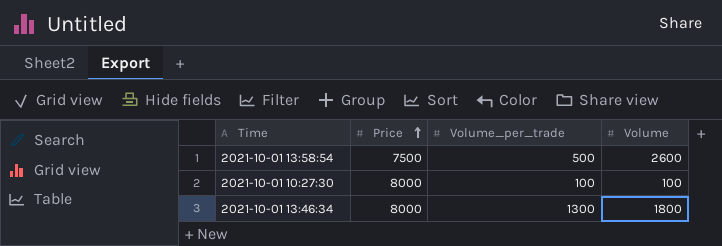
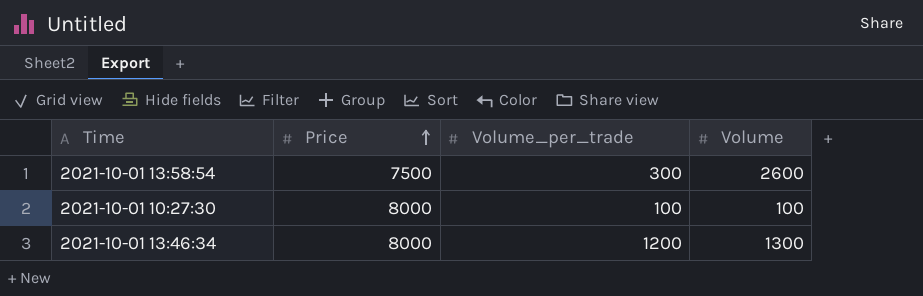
2021-10-01 13:58:54 | Volume_per_trade: 500 -> 300
2021-10-01 13:46:34 | Volume_per_trade: 1300 -> 1200
2021-10-01 13:46:34 | Volume: 1800 -> 1300

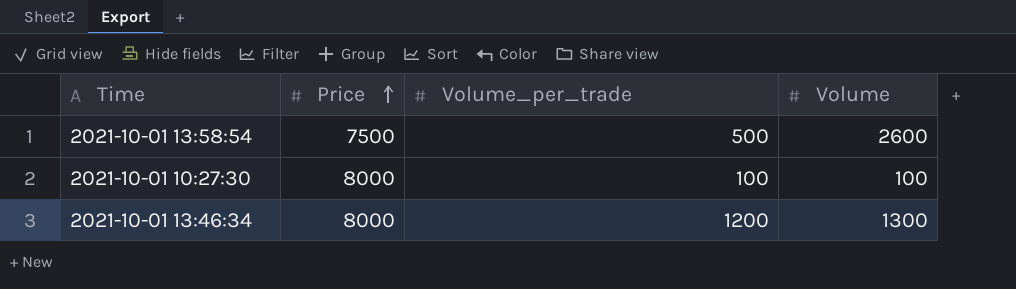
2021-10-01 13:58:54 | Volume_per_trade: 300 -> 500

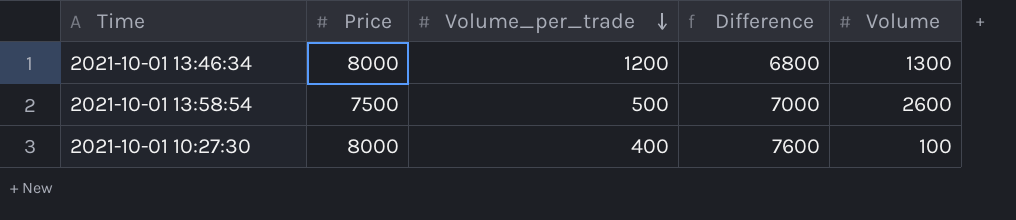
row order: Price ascending -> Volume_per_trade descending
column Difference | formula: none -> [Price] - [Volume_per_trade]
2021-10-01 10:27:30 | Volume_per_trade: 100 -> 400

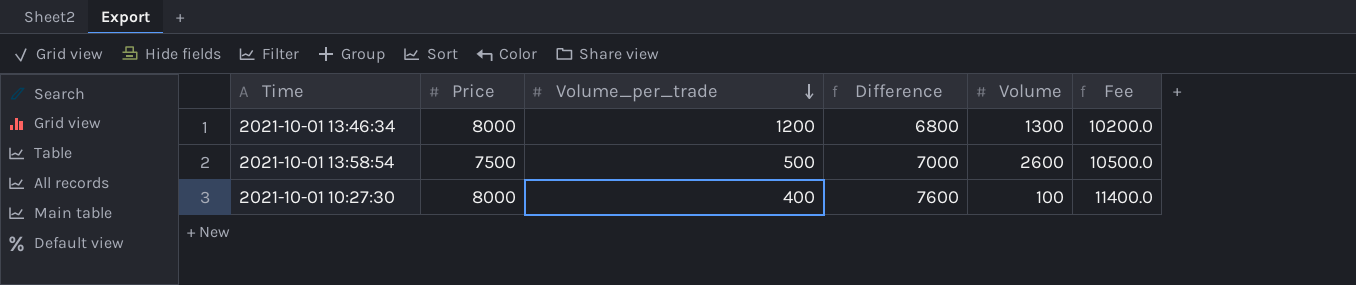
column Fee | formula: none -> [Difference] * 1.5

